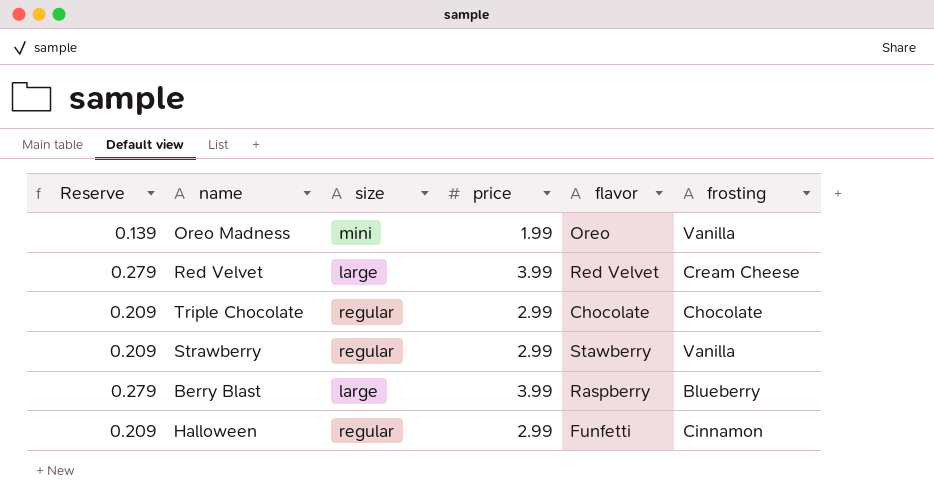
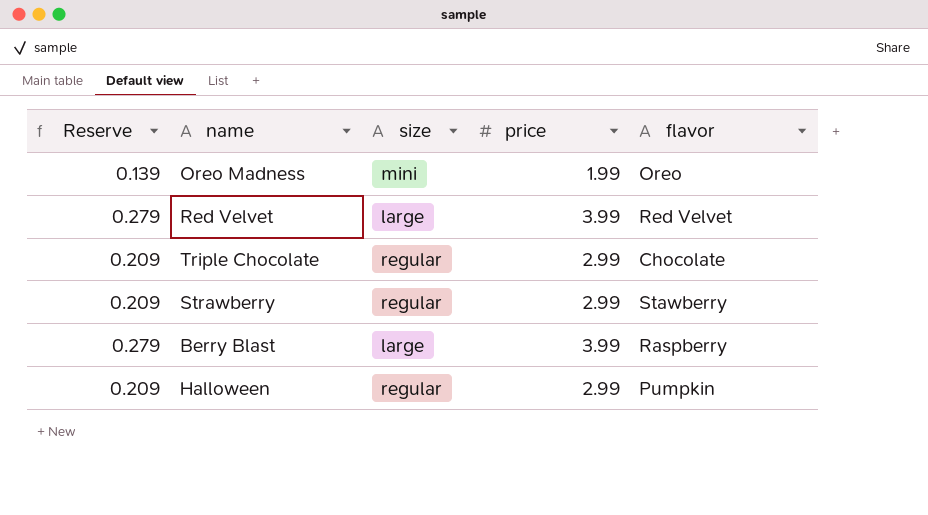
column frosting | position: 6 -> none
Halloween | flavor: Funfetti -> Pumpkin

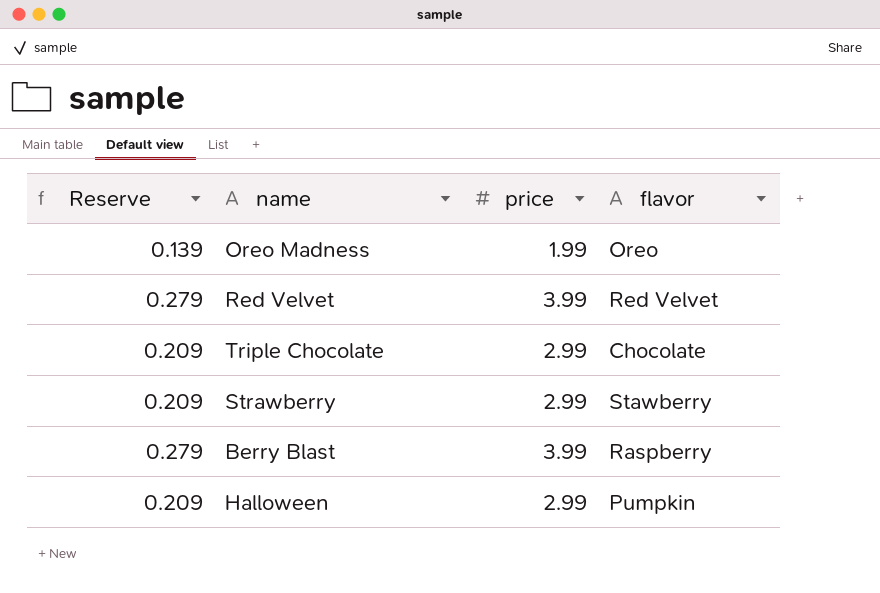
column size | position: 3 -> none

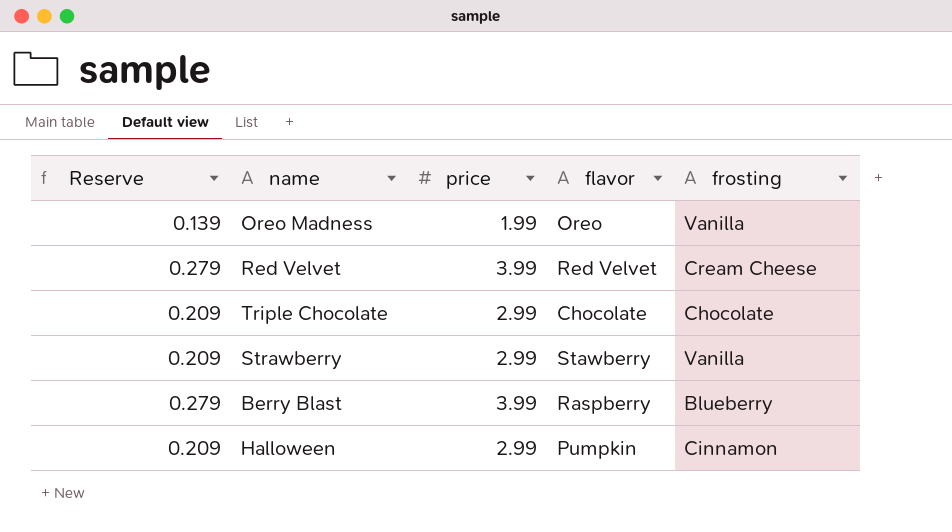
column frosting | position: none -> 5

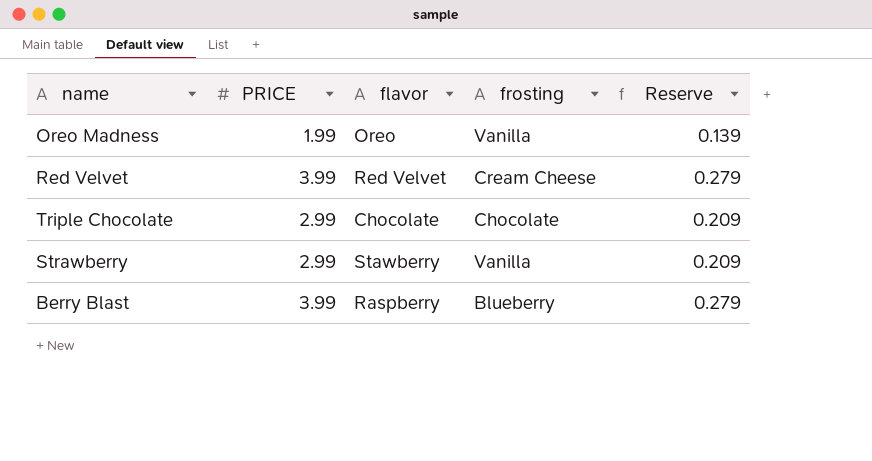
column name: price -> PRICE
column Reserve | position: 1 -> 5
row Halloween: 0.209 | 2.99 | Pumpkin | Cinnamon -> none

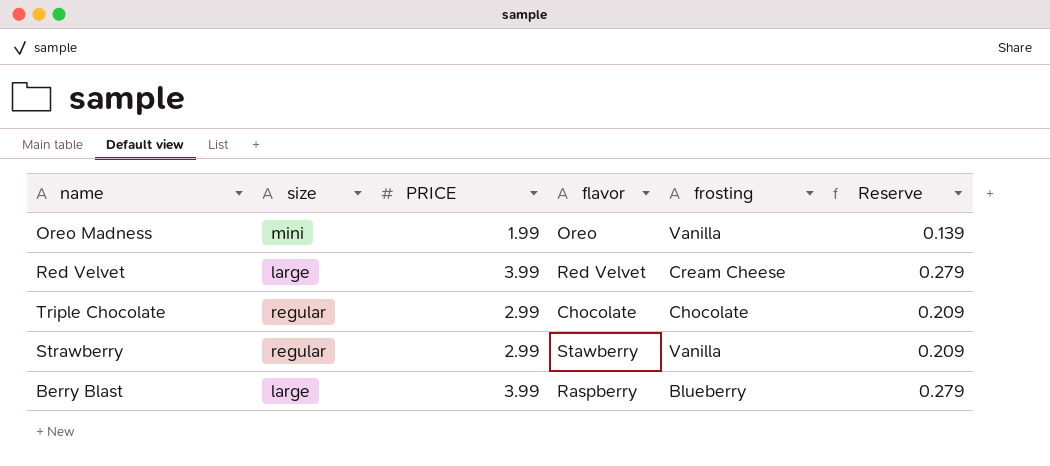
column size | position: none -> 2

